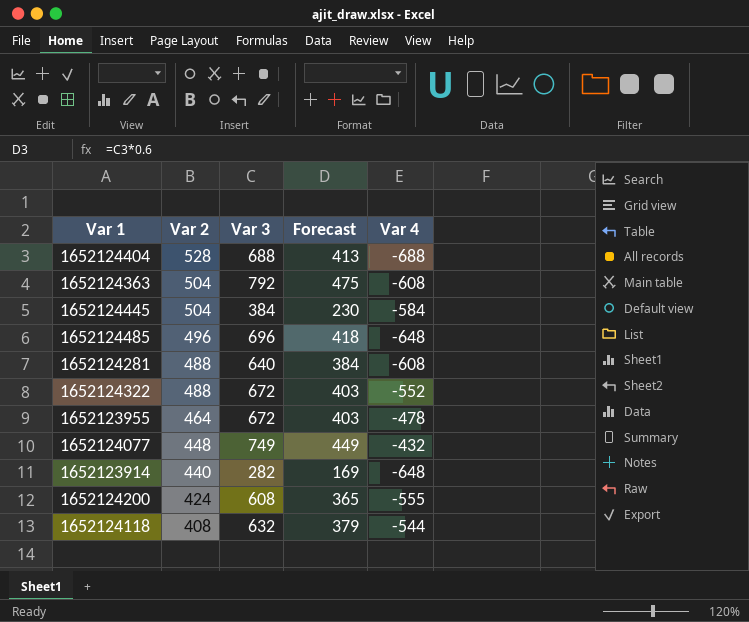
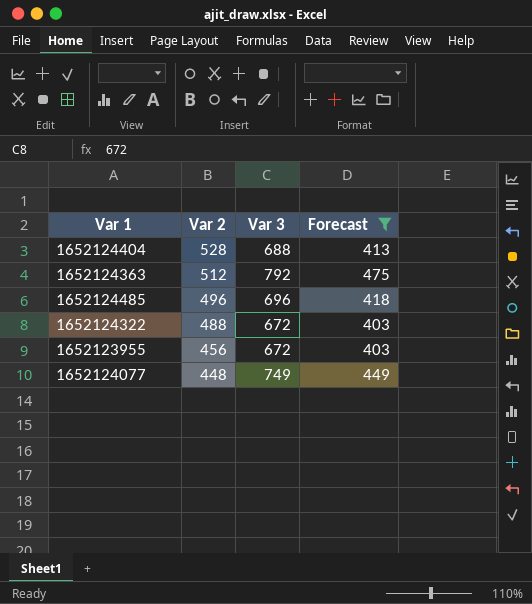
filter: none -> Forecast >= 403
column Var 4 | position: 5 -> none
1652124363 | Var 2: 504 -> 512
1652123955 | Var 2: 464 -> 456

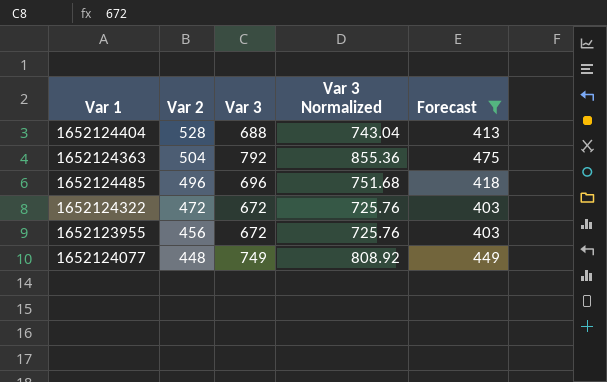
column Var 3 Normalized | formula: none -> [Var 3] * 1.08
1652124363 | Var 2: 512 -> 504
1652124322 | Var 2: 488 -> 472

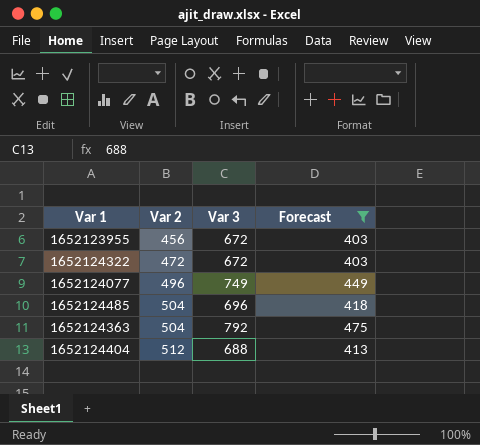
row order: Var 2 descending -> Var 2 ascending
column Var 3 Normalized | formula: [Var 3] * 1.08 -> none
1652124077 | Var 2: 448 -> 496
1652124485 | Var 2: 496 -> 504
1652124404 | Var 2: 528 -> 512

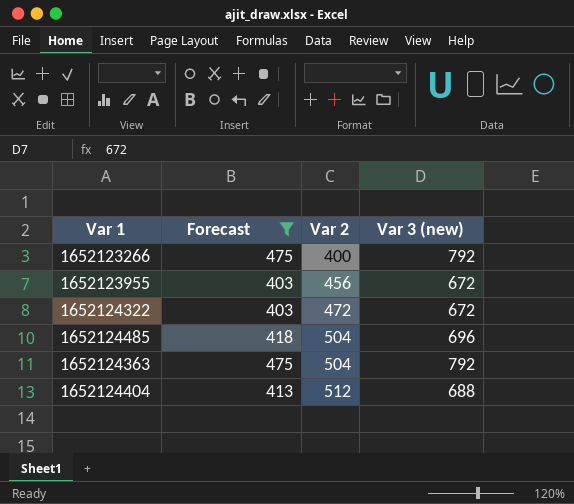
column Forecast | position: 4 -> 2
column name: Var 3 -> Var 3 (new)
row 1652124077: 496 | 749 | 449 -> none
row 1652123266: none -> 475 | 400 | 792

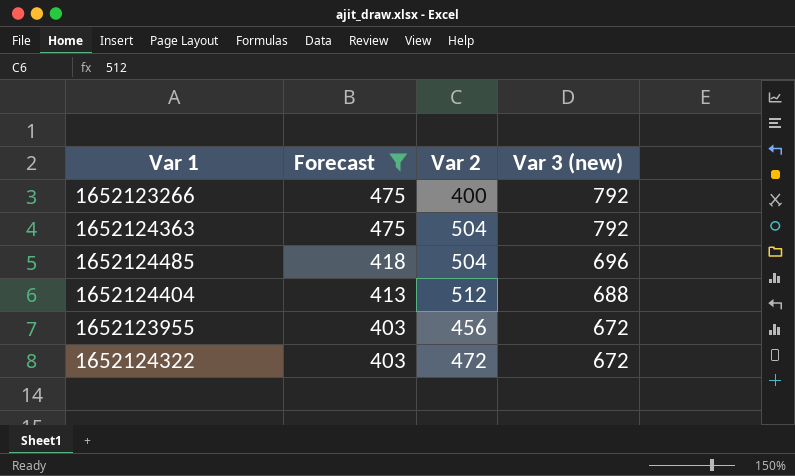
row order: Var 2 ascending -> Forecast descending

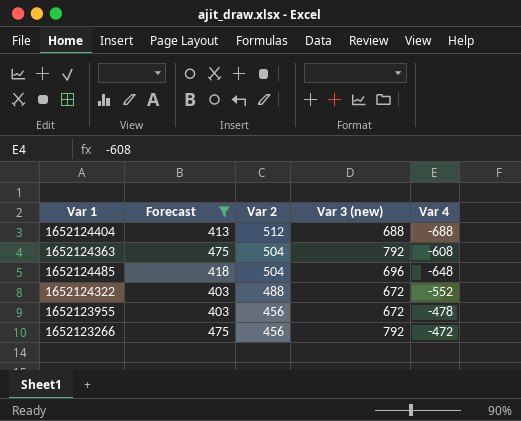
row order: Forecast descending -> Var 2 descending
column Var 4 | position: none -> 5
1652124322 | Var 2: 472 -> 488
1652123266 | Var 2: 400 -> 456

